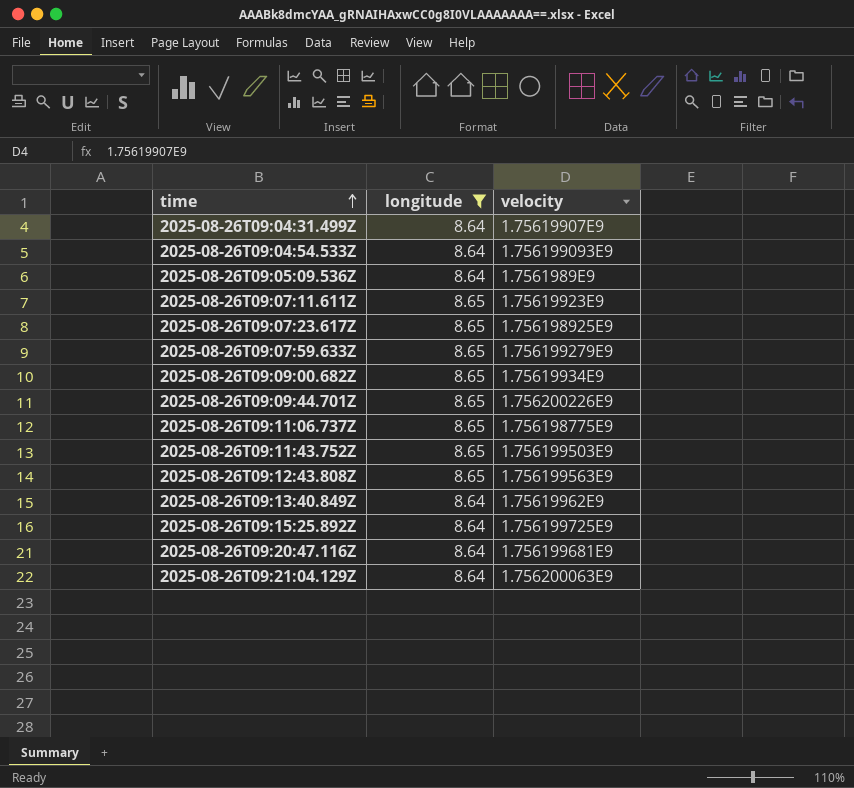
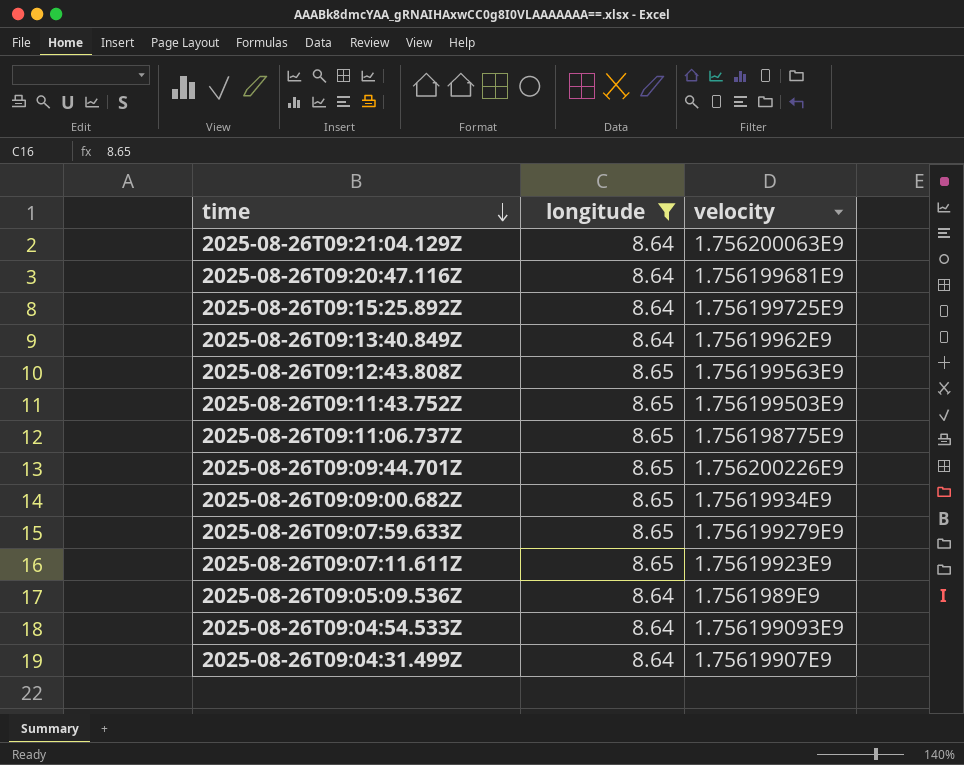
row order: time ascending -> time descending
row 2025-08-26T09:07:23.617Z: 8.65 | 1.756198925E9 -> none

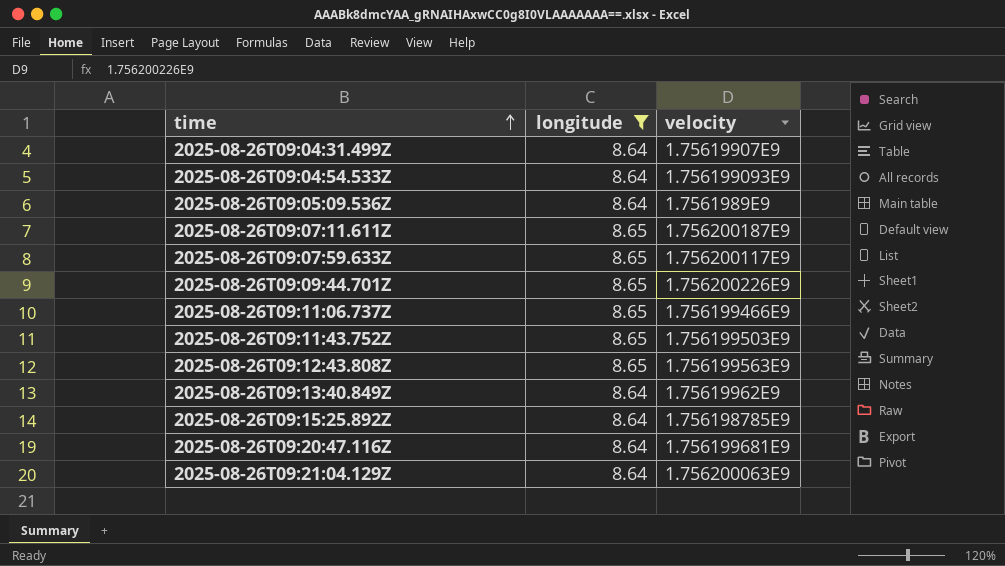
row order: time descending -> time ascending
row 2025-08-26T09:09:00.682Z: 8.65 | 1.75619934E9 -> none
2025-08-26T09:07:11.611Z | velocity: 1.75619923E9 -> 1.756200187E9
2025-08-26T09:07:59.633Z | velocity: 1.756199279E9 -> 1.756200117E9
2025-08-26T09:11:06.737Z | velocity: 1.756198775E9 -> 1.756199466E9
2025-08-26T09:15:25.892Z | velocity: 1.756199725E9 -> 1.756198785E9

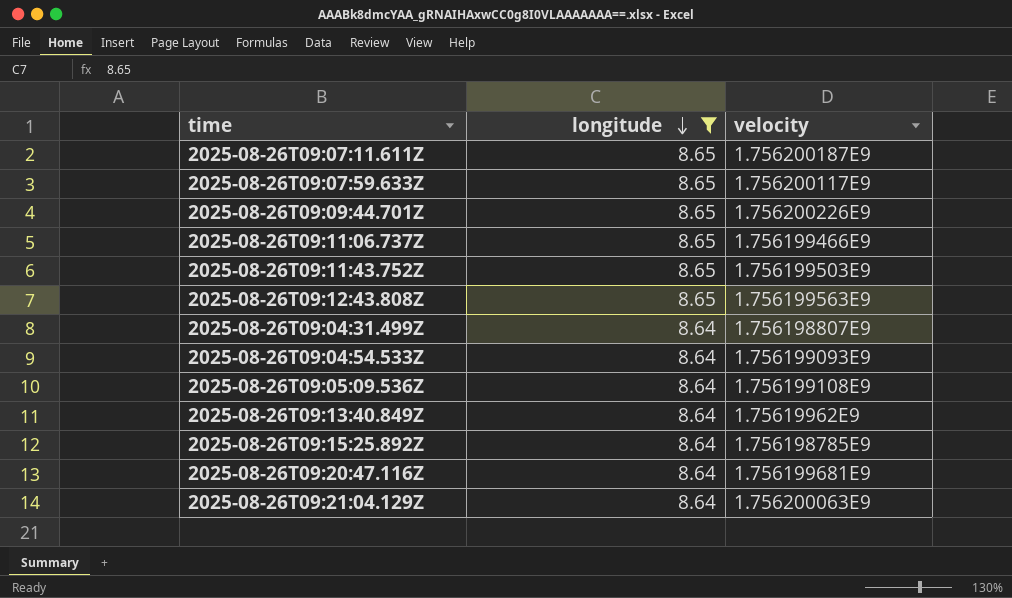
row order: time ascending -> longitude descending
2025-08-26T09:04:31.499Z | velocity: 1.75619907E9 -> 1.756198807E9
2025-08-26T09:05:09.536Z | velocity: 1.7561989E9 -> 1.756199108E9

